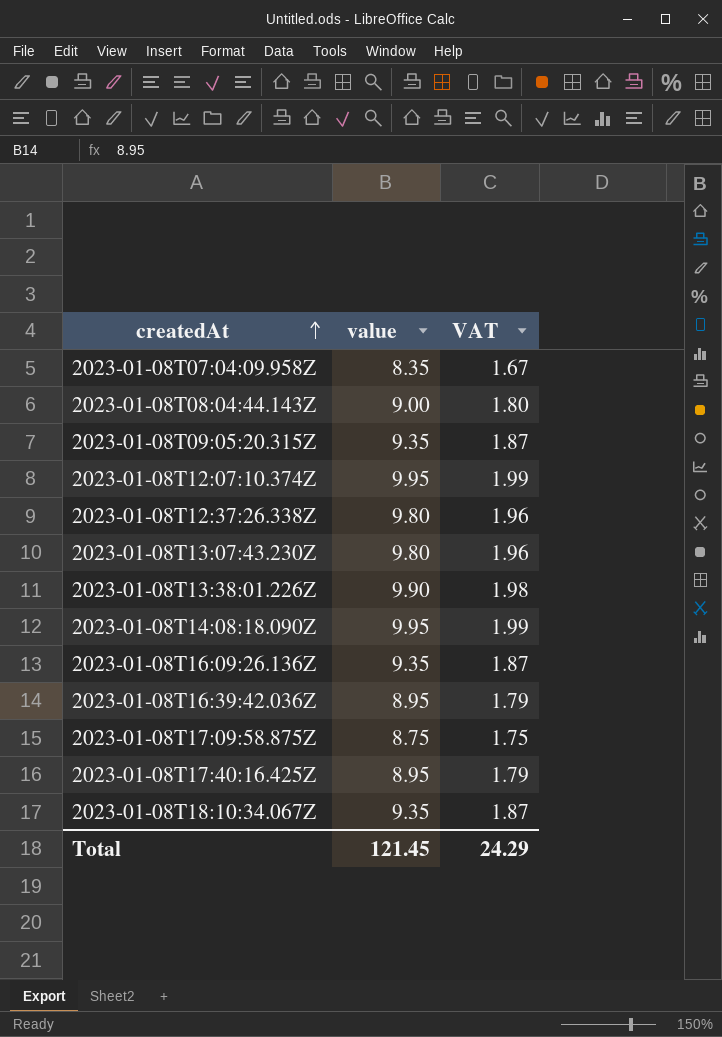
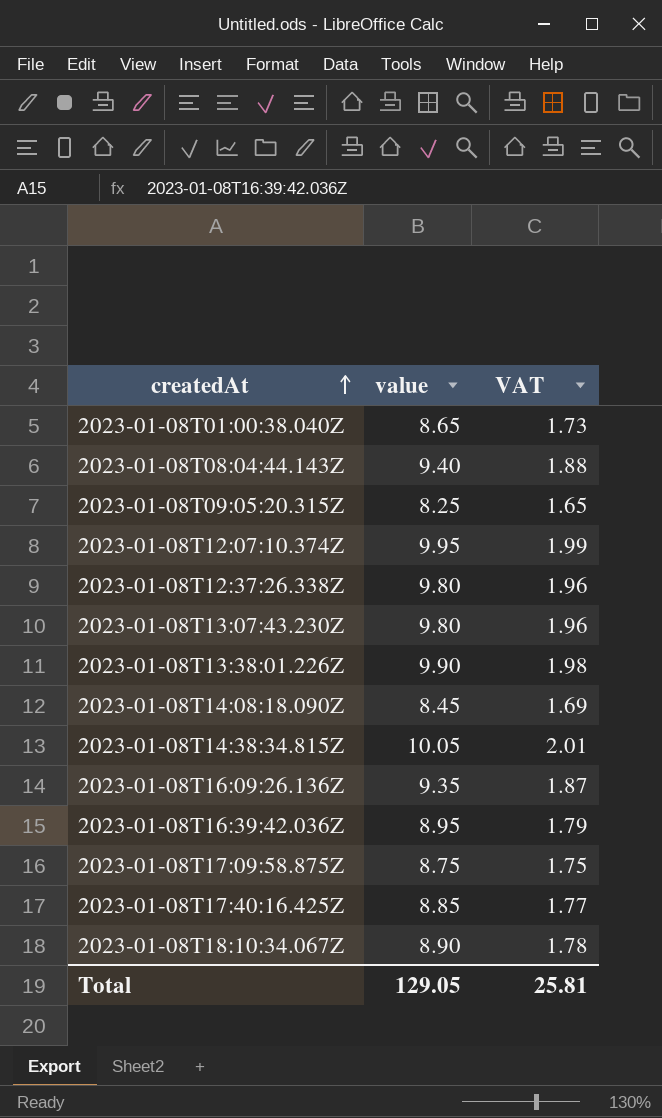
row 2023-01-08T07:04:09.958Z: 8.35 | 1.67 -> none
row 2023-01-08T01:00:38.040Z: none -> 8.65 | 1.73
2023-01-08T08:04:44.143Z | value: 9.00 -> 9.40
2023-01-08T08:04:44.143Z | VAT: 1.80 -> 1.88
2023-01-08T09:05:20.315Z | value: 9.35 -> 8.25
2023-01-08T09:05:20.315Z | VAT: 1.87 -> 1.65
2023-01-08T14:08:18.090Z | value: 9.95 -> 8.45
2023-01-08T14:08:18.090Z | VAT: 1.99 -> 1.69
row 2023-01-08T14:38:34.815Z: none -> 10.05 | 2.01
2023-01-08T17:40:16.425Z | value: 8.95 -> 8.85
2023-01-08T17:40:16.425Z | VAT: 1.79 -> 1.77
2023-01-08T18:10:34.067Z | value: 9.35 -> 8.90
2023-01-08T18:10:34.067Z | VAT: 1.87 -> 1.78
Total | value: 121.45 -> 129.05
Total | VAT: 24.29 -> 25.81

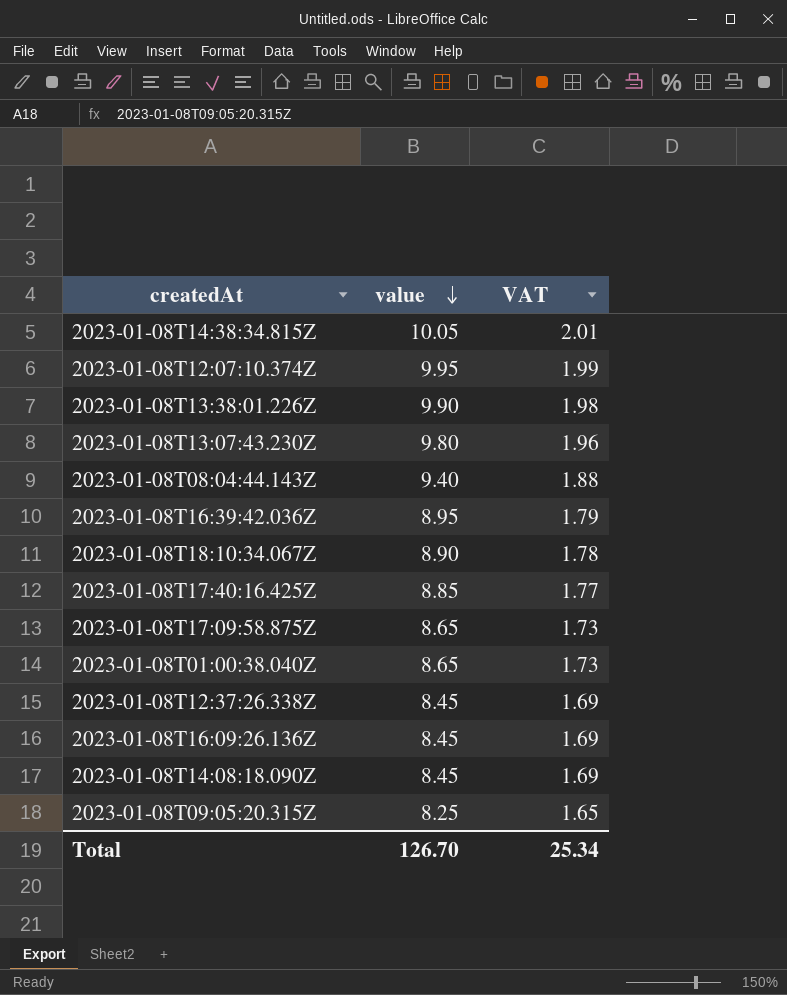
row order: createdAt ascending -> value descending
2023-01-08T17:09:58.875Z | value: 8.75 -> 8.65
2023-01-08T17:09:58.875Z | VAT: 1.75 -> 1.73
2023-01-08T12:37:26.338Z | value: 9.80 -> 8.45
2023-01-08T12:37:26.338Z | VAT: 1.96 -> 1.69
2023-01-08T16:09:26.136Z | value: 9.35 -> 8.45
2023-01-08T16:09:26.136Z | VAT: 1.87 -> 1.69
Total | value: 129.05 -> 126.70
Total | VAT: 25.81 -> 25.34

